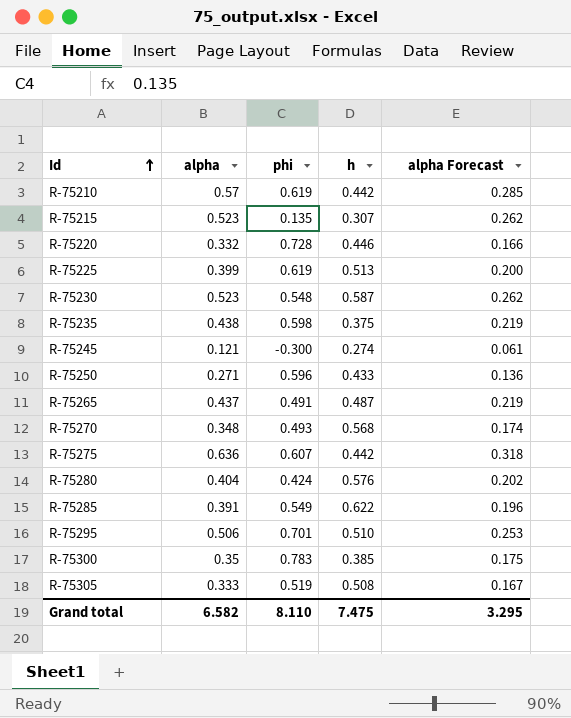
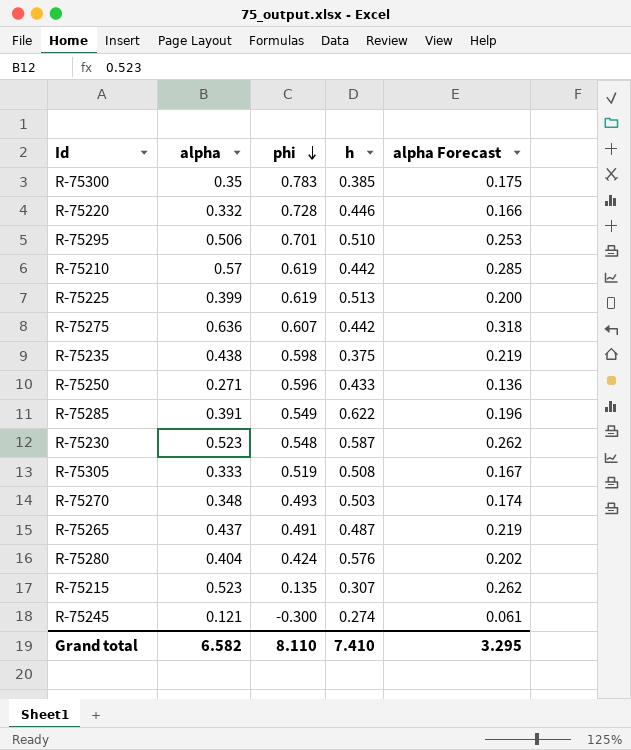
row order: Id ascending -> phi descending
R-75270 | h: 0.568 -> 0.503
Grand total | h: 7.475 -> 7.410

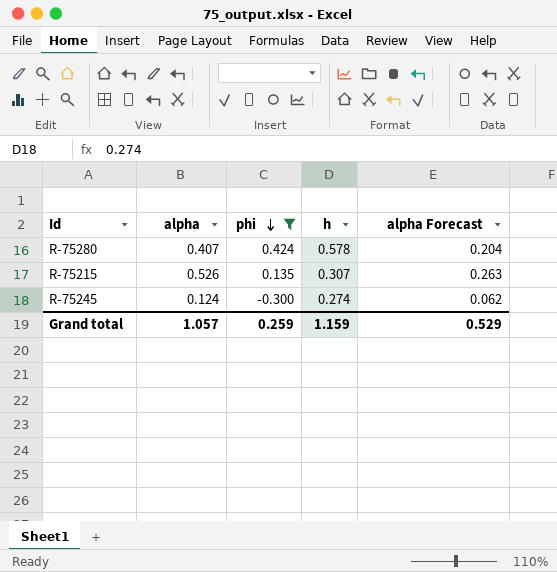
filter: none -> phi <= 0.424
R-75280 | alpha: 0.404 -> 0.407
R-75280 | h: 0.576 -> 0.578
R-75280 | alpha Forecast: 0.202 -> 0.204
R-75215 | alpha: 0.523 -> 0.526
R-75215 | alpha Forecast: 0.262 -> 0.263
R-75245 | alpha: 0.121 -> 0.124
R-75245 | alpha Forecast: 0.061 -> 0.062
Grand total | alpha: 6.582 -> 1.057
Grand total | phi: 8.110 -> 0.259
Grand total | h: 7.410 -> 1.159
Grand total | alpha Forecast: 3.295 -> 0.529

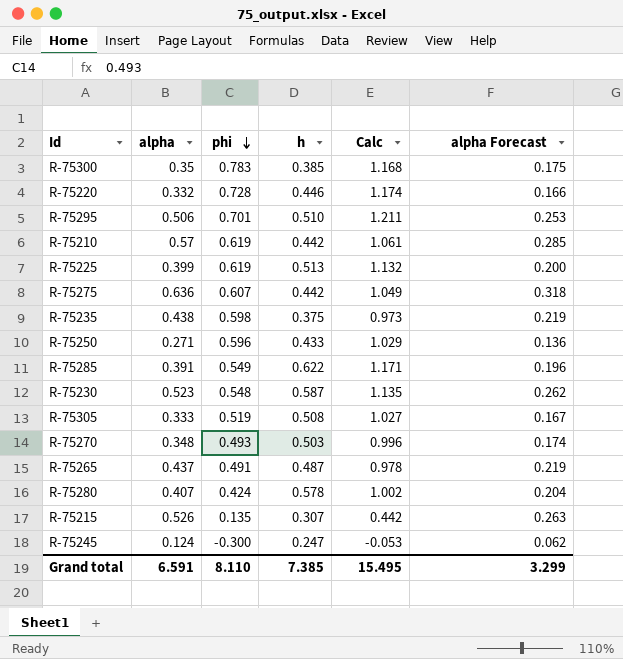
filter: phi <= 0.424 -> none
column Calc | formula: none -> [phi] + [h]
R-75245 | h: 0.274 -> 0.247
Grand total | alpha: 1.057 -> 6.591
Grand total | phi: 0.259 -> 8.110
Grand total | h: 1.159 -> 7.385
Grand total | alpha Forecast: 0.529 -> 3.299

